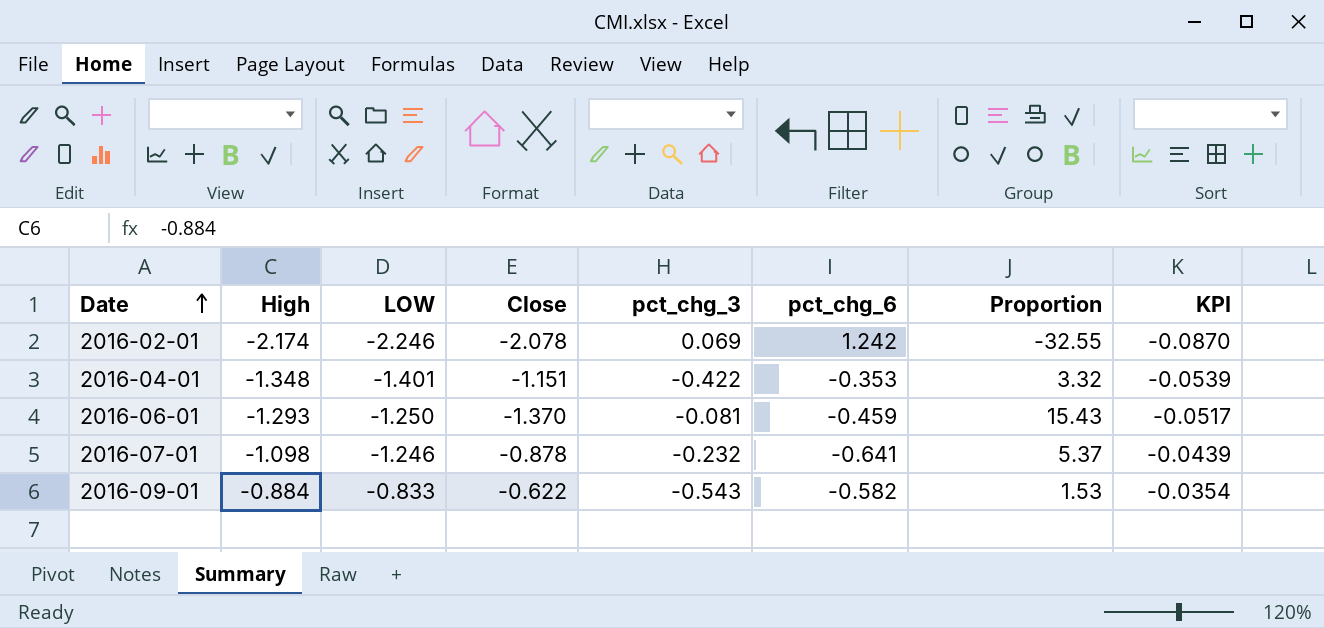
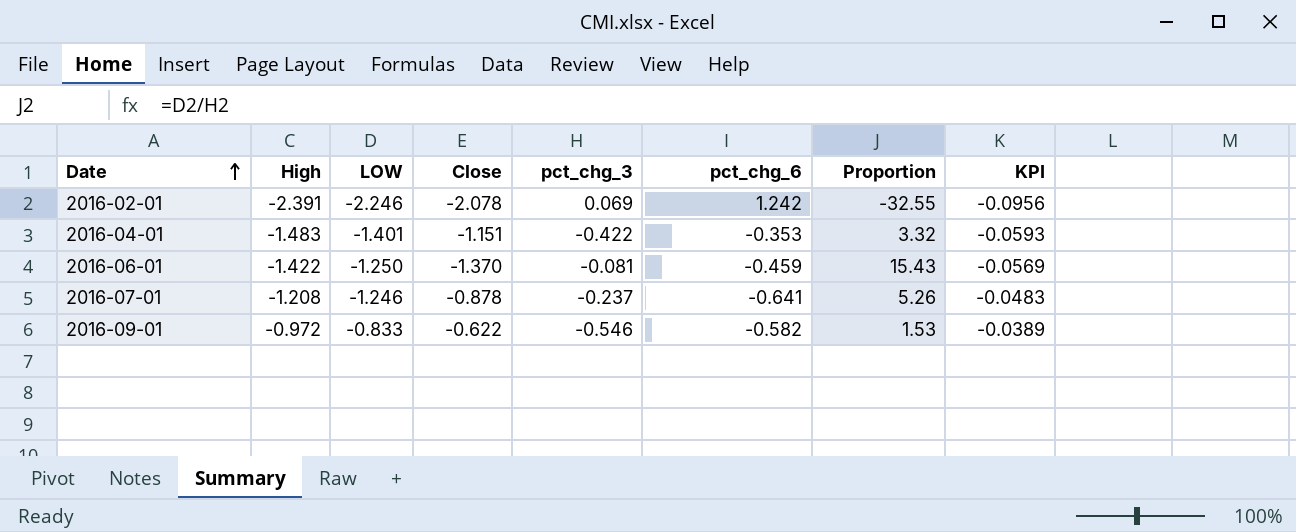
2016-02-01 | High: -2.174 -> -2.391
2016-02-01 | KPI: -0.0870 -> -0.0956
2016-04-01 | High: -1.348 -> -1.483
2016-04-01 | KPI: -0.0539 -> -0.0593
2016-06-01 | High: -1.293 -> -1.422
2016-06-01 | KPI: -0.0517 -> -0.0569
2016-07-01 | High: -1.098 -> -1.208
2016-07-01 | pct_chg_3: -0.232 -> -0.237
2016-07-01 | Proportion: 5.37 -> 5.26
2016-07-01 | KPI: -0.0439 -> -0.0483
2016-09-01 | High: -0.884 -> -0.972
2016-09-01 | pct_chg_3: -0.543 -> -0.546
2016-09-01 | KPI: -0.0354 -> -0.0389

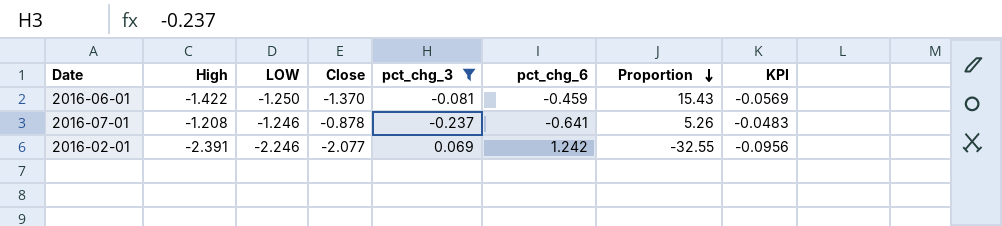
filter: none -> pct_chg_3 >= -0.237
row order: Date ascending -> Proportion descending
2016-02-01 | Close: -2.078 -> -2.077

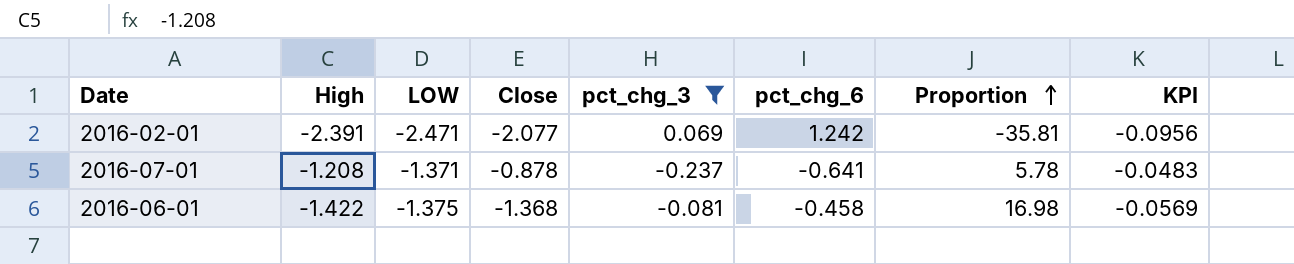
row order: Proportion descending -> Proportion ascending
2016-02-01 | LOW: -2.246 -> -2.471
2016-02-01 | Proportion: -32.55 -> -35.81
2016-07-01 | LOW: -1.246 -> -1.371
2016-07-01 | Proportion: 5.26 -> 5.78
2016-06-01 | LOW: -1.250 -> -1.375
2016-06-01 | Close: -1.370 -> -1.368
2016-06-01 | pct_chg_6: -0.459 -> -0.458
2016-06-01 | Proportion: 15.43 -> 16.98

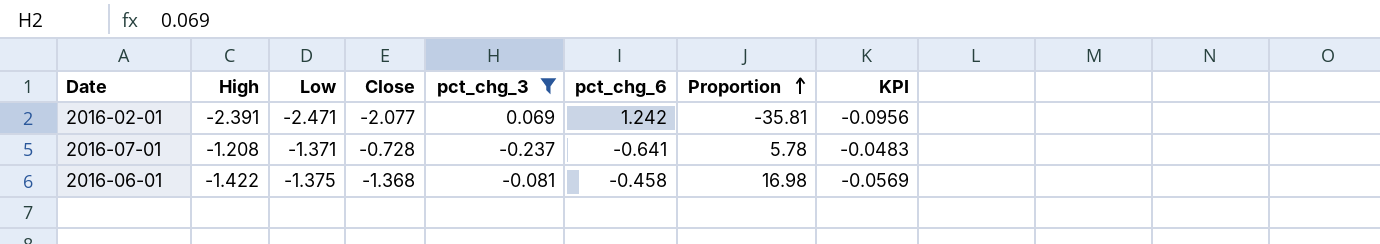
column name: LOW -> Low
2016-07-01 | Close: -0.878 -> -0.728

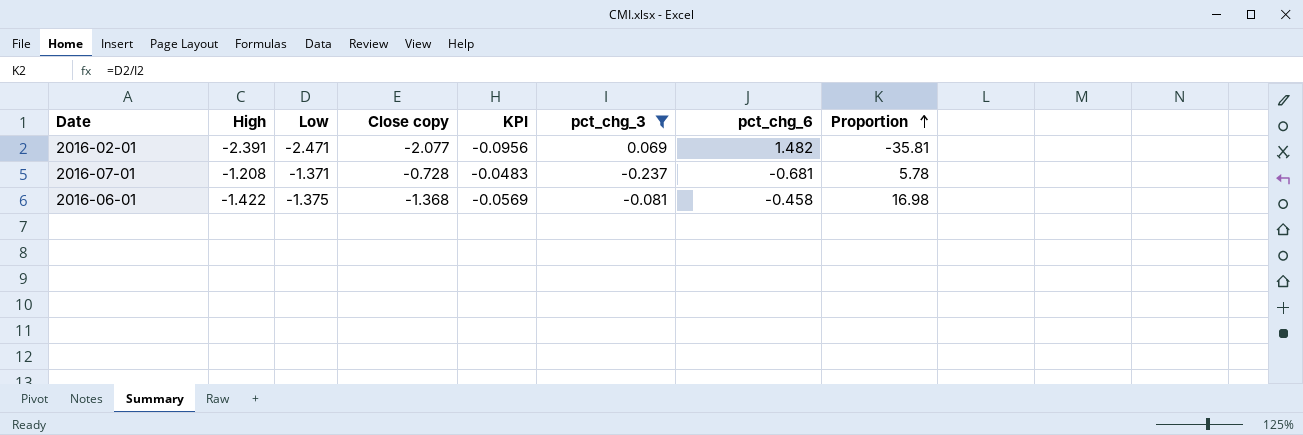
column name: Close -> Close copy
column KPI | position: 8 -> 5
2016-02-01 | pct_chg_6: 1.242 -> 1.482
2016-07-01 | pct_chg_6: -0.641 -> -0.681

